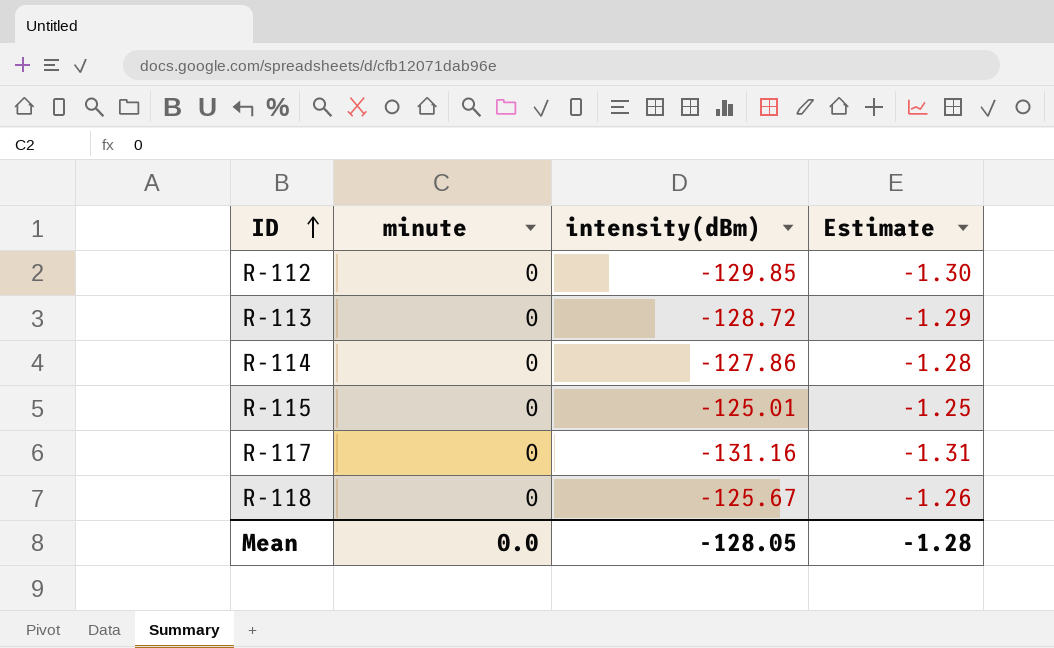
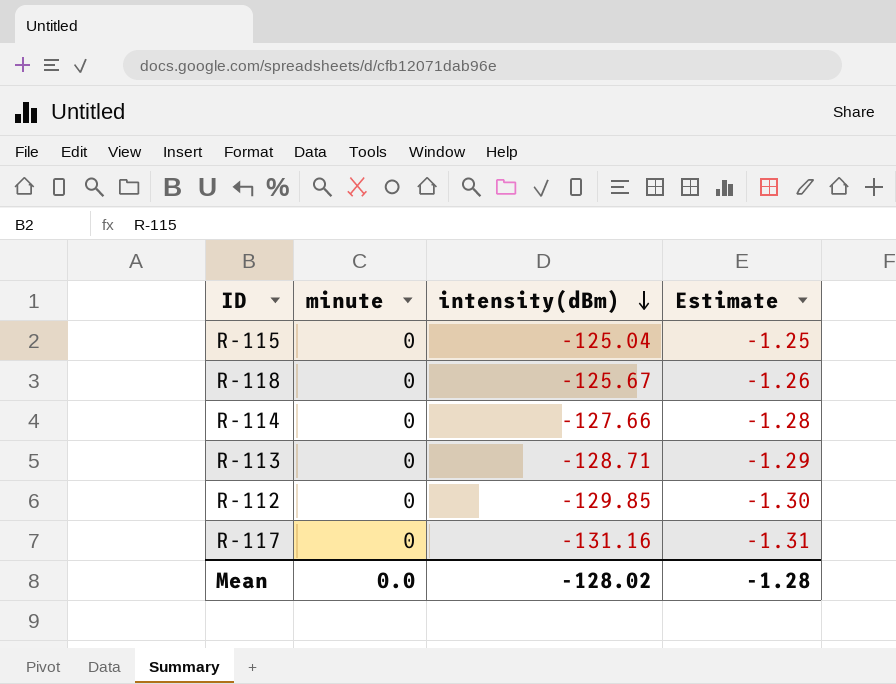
row order: ID ascending -> intensity(dBm) descending
R-115 | intensity(dBm): -125.01 -> -125.04
R-114 | intensity(dBm): -127.86 -> -127.66
R-113 | intensity(dBm): -128.72 -> -128.71
Mean | intensity(dBm): -128.05 -> -128.02

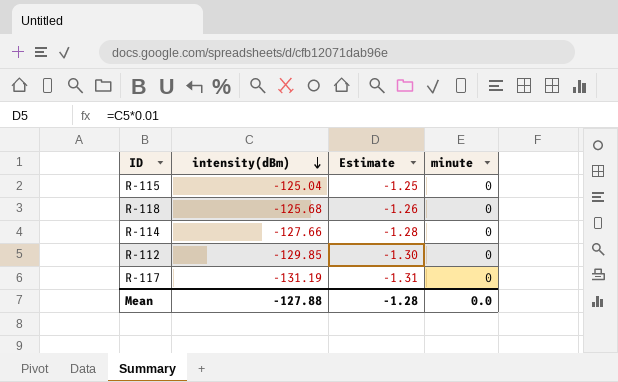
column minute | position: 2 -> 4
row R-113: 0 | -128.71 | -1.29 -> none
R-118 | intensity(dBm): -125.67 -> -125.68
R-117 | intensity(dBm): -131.16 -> -131.19
Mean | intensity(dBm): -128.02 -> -127.88

